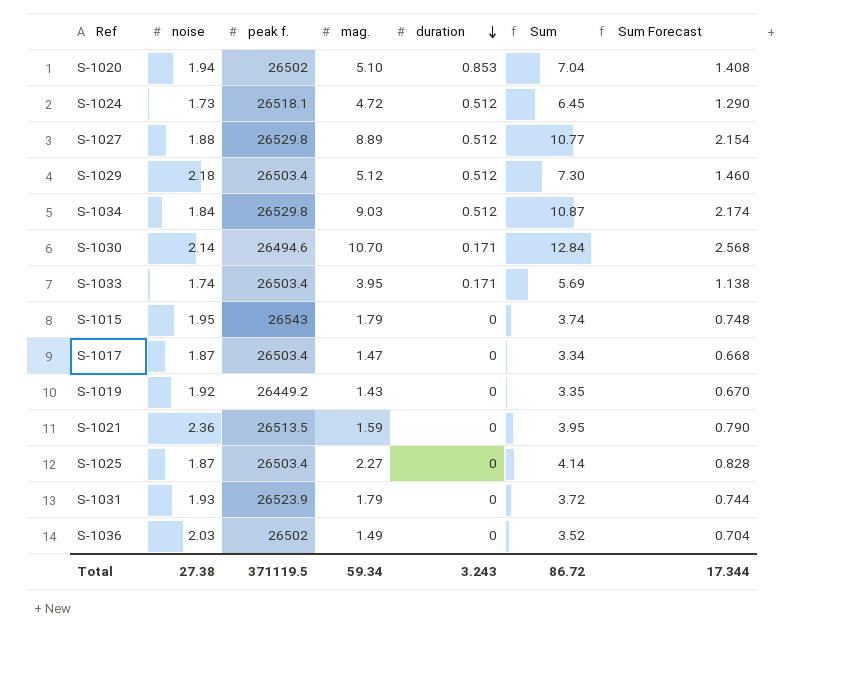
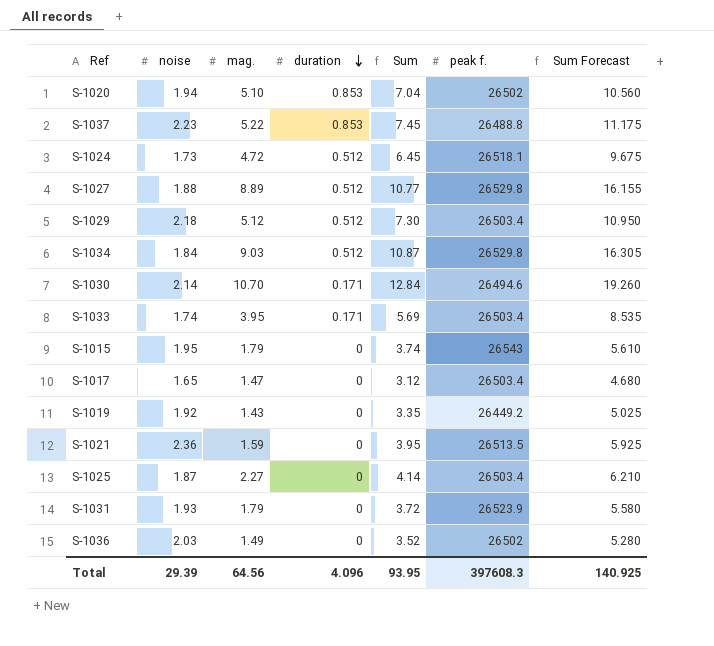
column peak f. | position: 3 -> 6
column Sum Forecast | formula: [Sum] * 0.2 -> [Sum] * 1.5
row S-1037: none -> 2.23 | 5.22 | 0.853 | 7.45 | 26488.8 | 11.175
S-1017 | noise: 1.87 -> 1.65
S-1017 | Sum: 3.34 -> 3.12
Total | noise: 27.38 -> 29.39
Total | mag.: 59.34 -> 64.56
Total | duration: 3.243 -> 4.096
Total | Sum: 86.72 -> 93.95
Total | peak f.: 371119.5 -> 397608.3
Total | Sum Forecast: 17.344 -> 140.925

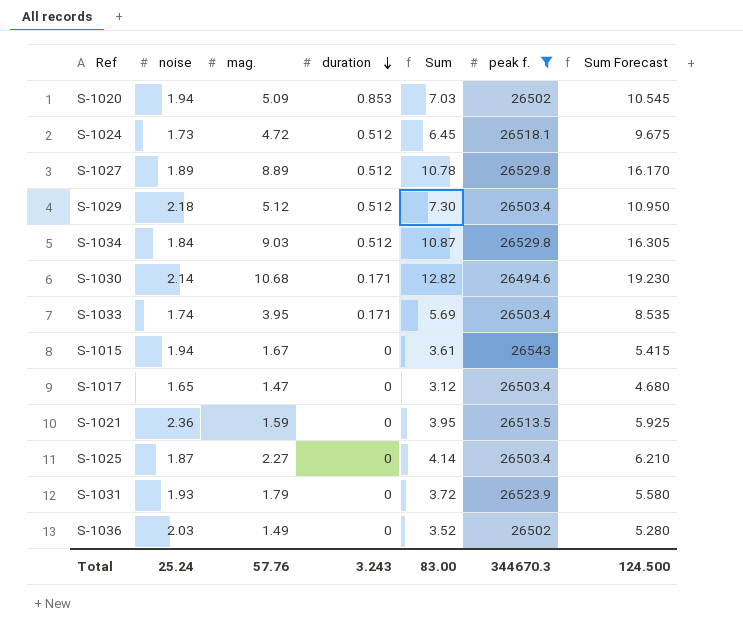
filter: none -> peak f. >= 26494.6
S-1020 | mag.: 5.10 -> 5.09
S-1020 | Sum: 7.04 -> 7.03
S-1020 | Sum Forecast: 10.560 -> 10.545
S-1027 | noise: 1.88 -> 1.89
S-1027 | Sum: 10.77 -> 10.78
S-1027 | Sum Forecast: 16.155 -> 16.170
S-1030 | mag.: 10.70 -> 10.68
S-1030 | Sum: 12.84 -> 12.82
S-1030 | Sum Forecast: 19.260 -> 19.230
S-1015 | noise: 1.95 -> 1.94
S-1015 | mag.: 1.79 -> 1.67
S-1015 | Sum: 3.74 -> 3.61
S-1015 | Sum Forecast: 5.610 -> 5.415
Total | noise: 29.39 -> 25.24
Total | mag.: 64.56 -> 57.76
Total | duration: 4.096 -> 3.243
Total | Sum: 93.95 -> 83.00
Total | peak f.: 397608.3 -> 344670.3
Total | Sum Forecast: 140.925 -> 124.500

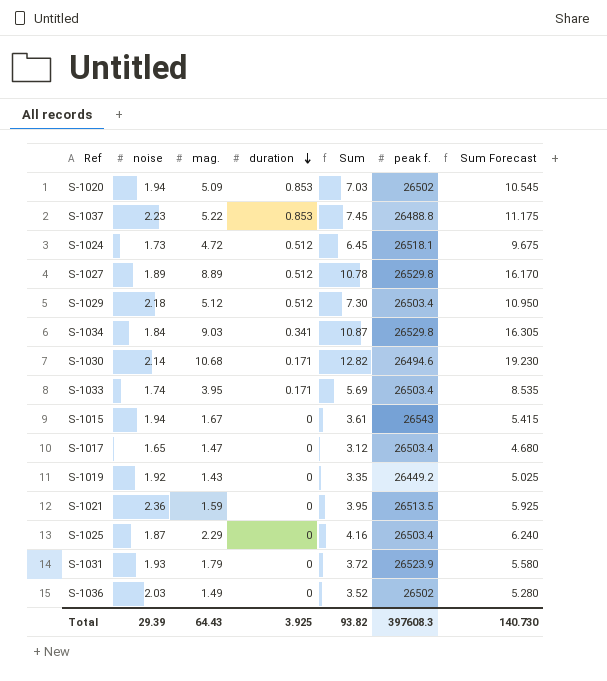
filter: peak f. >= 26494.6 -> none
S-1034 | duration: 0.512 -> 0.341
S-1025 | mag.: 2.27 -> 2.29
S-1025 | Sum: 4.14 -> 4.16
S-1025 | Sum Forecast: 6.210 -> 6.240
Total | noise: 25.24 -> 29.39
Total | mag.: 57.76 -> 64.43
Total | duration: 3.243 -> 3.925
Total | Sum: 83.00 -> 93.82
Total | peak f.: 344670.3 -> 397608.3
Total | Sum Forecast: 124.500 -> 140.730

